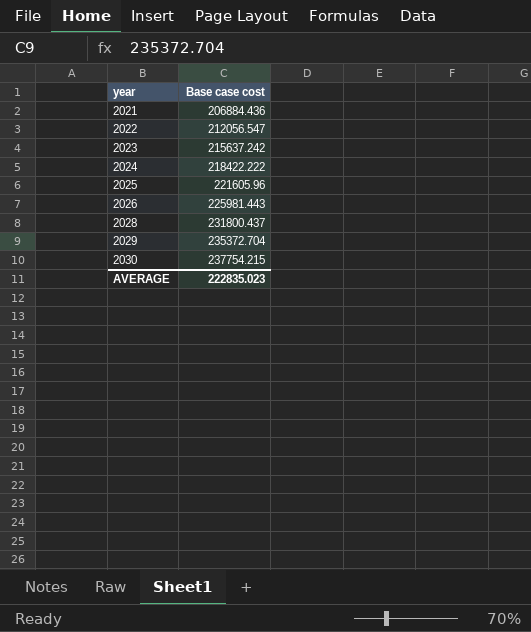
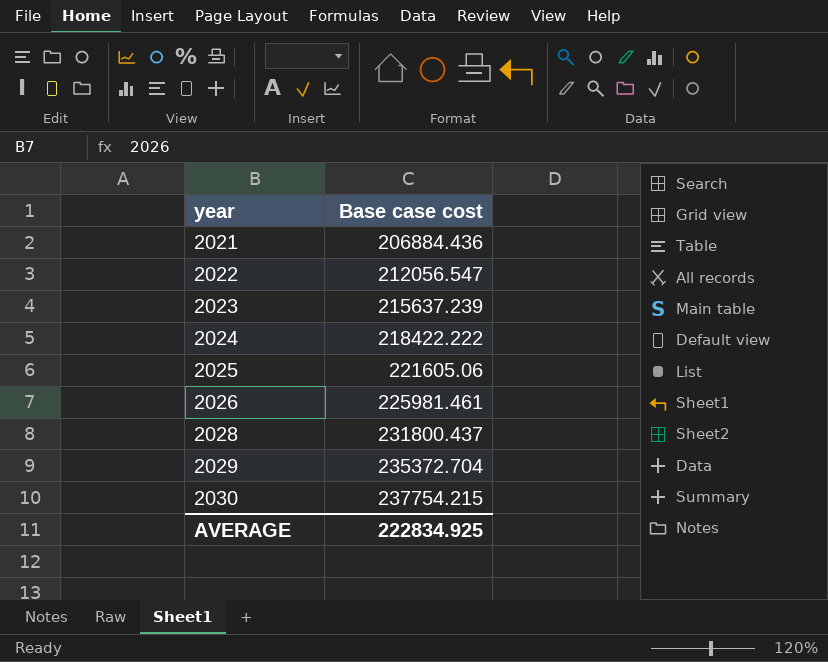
2023 | Base case cost: 215637.242 -> 215637.239
2025 | Base case cost: 221605.96 -> 221605.06
2026 | Base case cost: 225981.443 -> 225981.461
AVERAGE | Base case cost: 222835.023 -> 222834.925

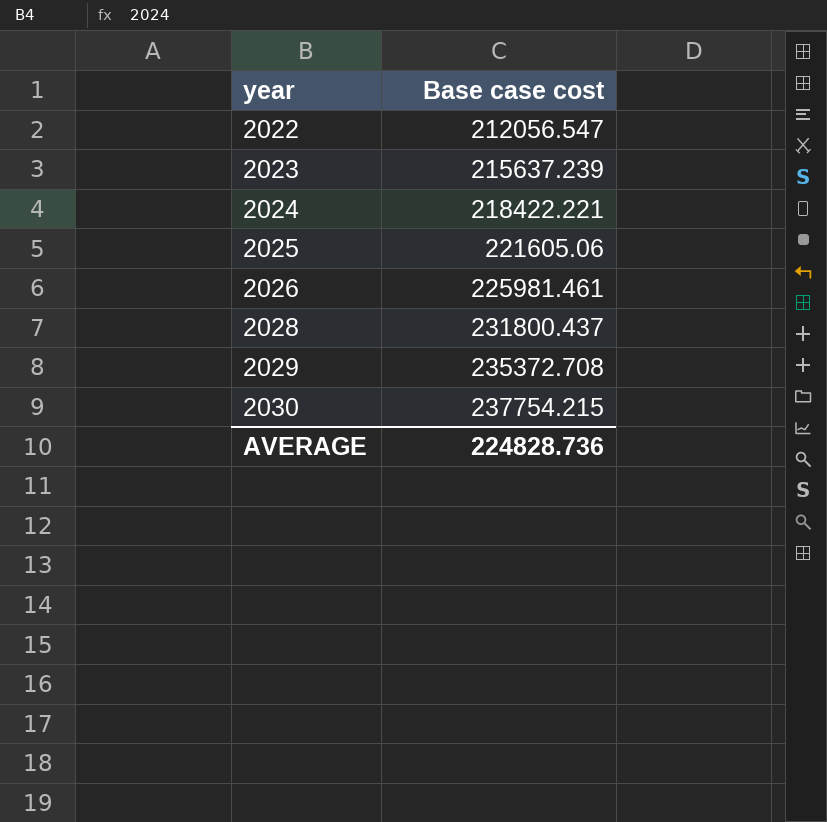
row 2021: 206884.436 -> none
2024 | Base case cost: 218422.222 -> 218422.221
2029 | Base case cost: 235372.704 -> 235372.708
AVERAGE | Base case cost: 222834.925 -> 224828.736

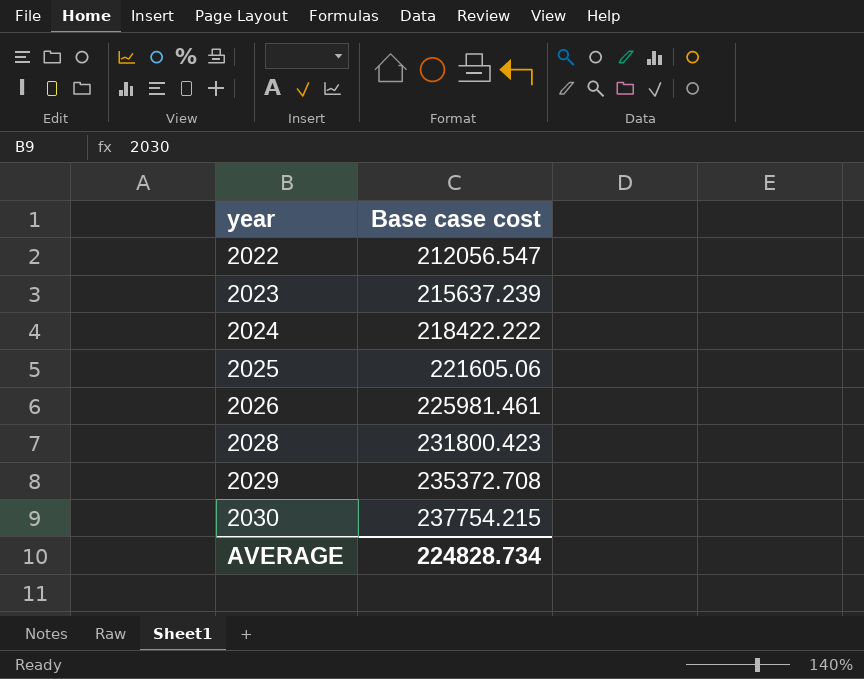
2024 | Base case cost: 218422.221 -> 218422.222
2028 | Base case cost: 231800.437 -> 231800.423
AVERAGE | Base case cost: 224828.736 -> 224828.734

